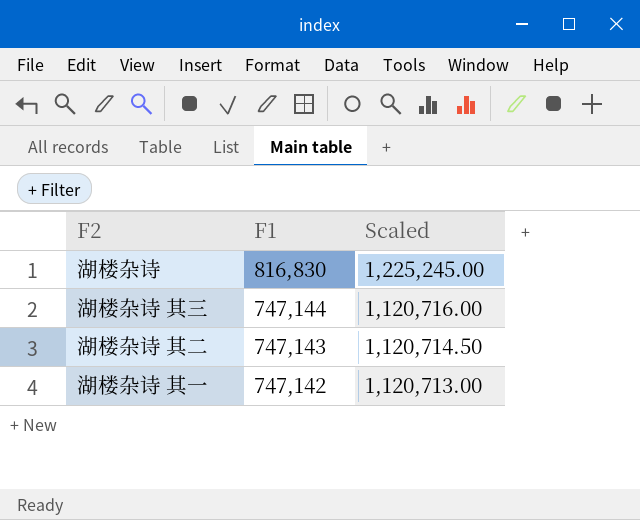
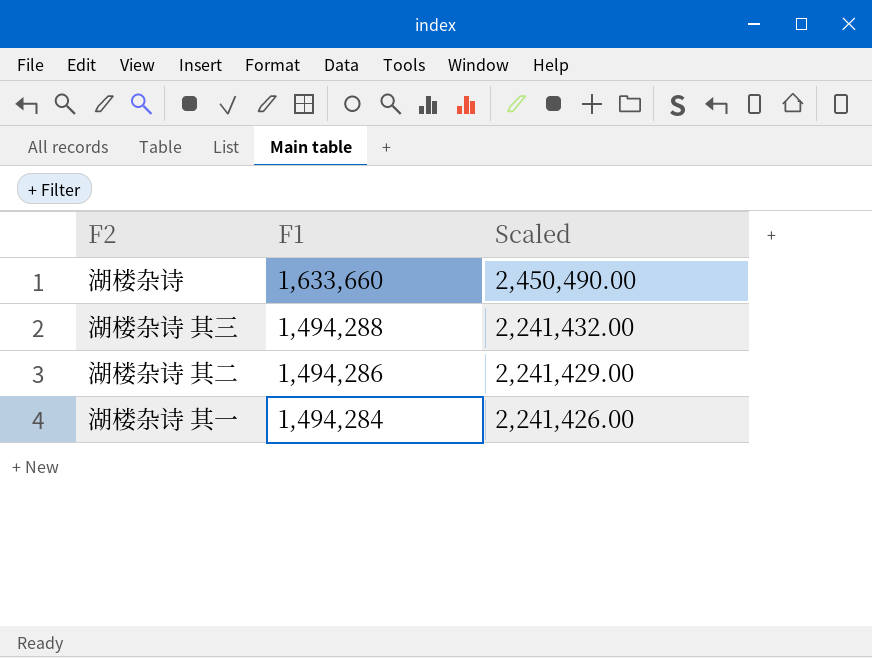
湖楼杂诗 | F1: 816,830 -> 1,633,660
湖楼杂诗 | Scaled: 1,225,245.00 -> 2,450,490.00
湖楼杂诗 其三 | F1: 747,144 -> 1,494,288
湖楼杂诗 其三 | Scaled: 1,120,716.00 -> 2,241,432.00
湖楼杂诗 其二 | F1: 747,143 -> 1,494,286
湖楼杂诗 其二 | Scaled: 1,120,714.50 -> 2,241,429.00
湖楼杂诗 其一 | F1: 747,142 -> 1,494,284
湖楼杂诗 其一 | Scaled: 1,120,713.00 -> 2,241,426.00

